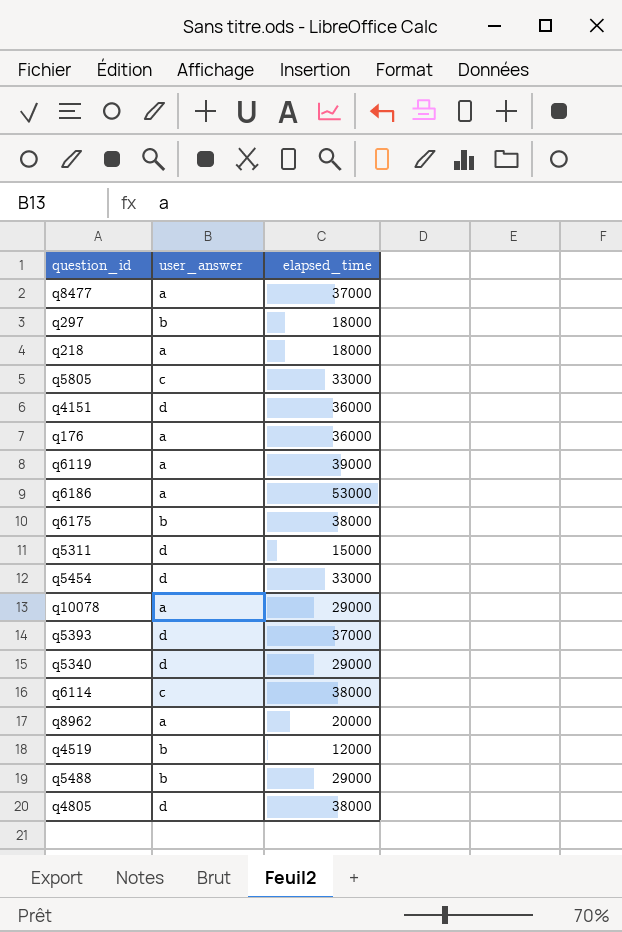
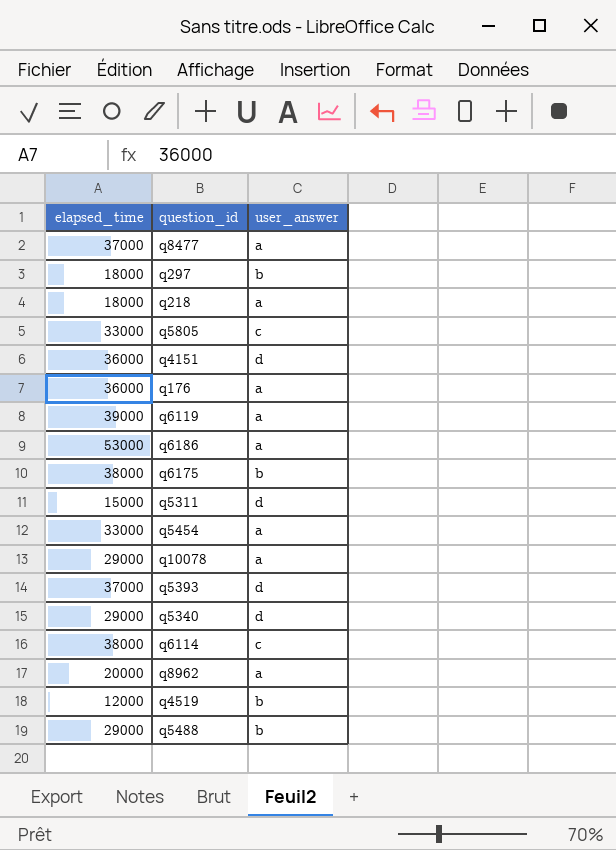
column elapsed_time | position: 3 -> 1
row q4805: d | 38000 -> none
q5454 | user_answer: d -> a

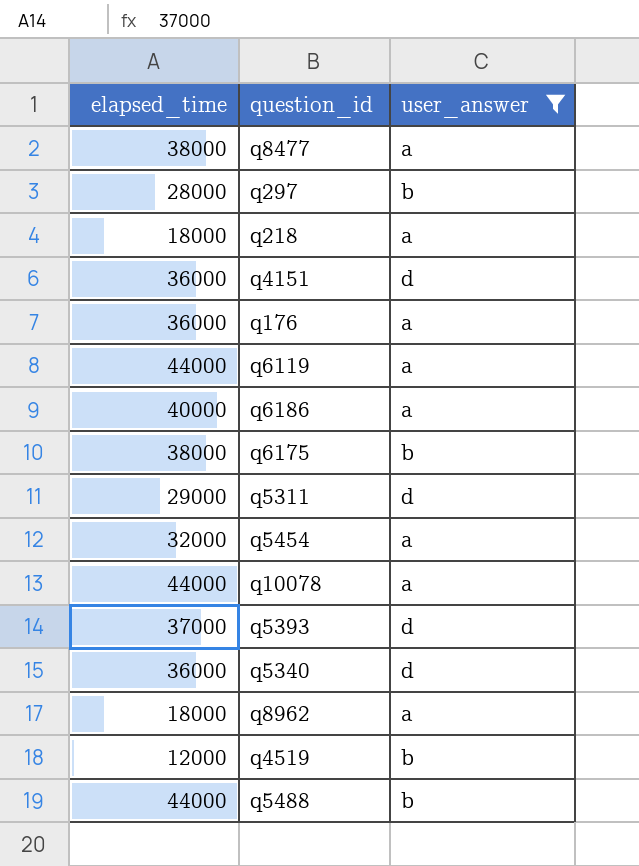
filter: none -> user_answer != c
q8477 | elapsed_time: 37000 -> 38000
q297 | elapsed_time: 18000 -> 28000
q6119 | elapsed_time: 39000 -> 44000
q6186 | elapsed_time: 53000 -> 40000
q5311 | elapsed_time: 15000 -> 29000
q5454 | elapsed_time: 33000 -> 32000
q10078 | elapsed_time: 29000 -> 44000
q5340 | elapsed_time: 29000 -> 36000
q8962 | elapsed_time: 20000 -> 18000
q5488 | elapsed_time: 29000 -> 44000

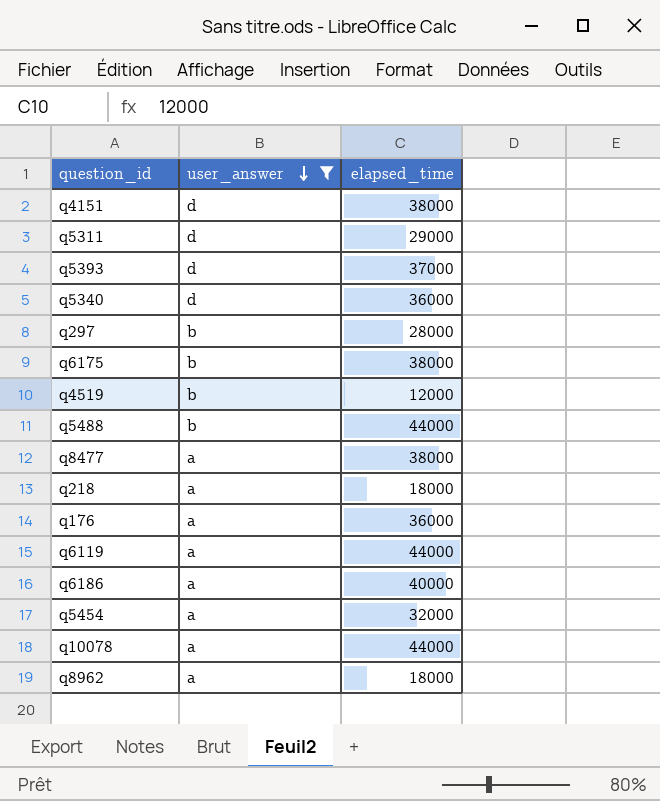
row order: none -> user_answer descending
column elapsed_time | position: 1 -> 3
q4151 | elapsed_time: 36000 -> 38000

